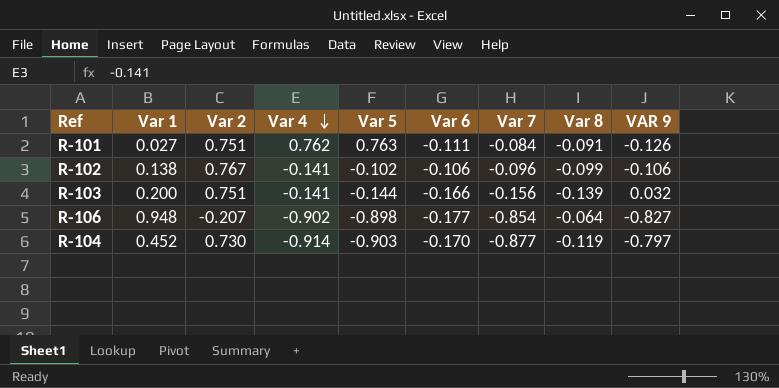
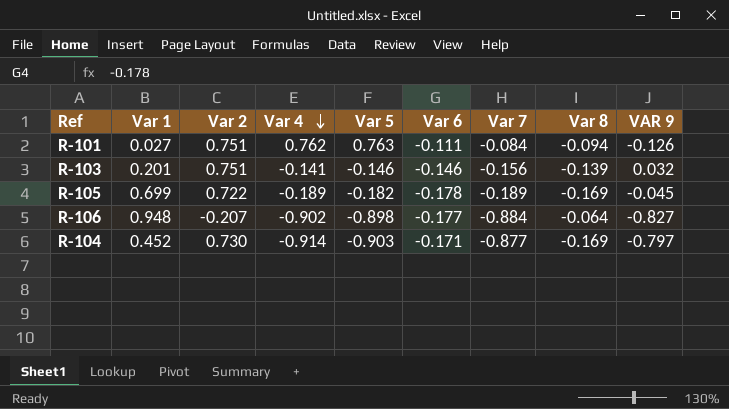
row R-102: 0.138 | 0.767 | -0.141 | -0.102 | -0.106 | -0.096 | -0.099 | -0.106 -> none
R-101 | Var 8: -0.091 -> -0.094
R-103 | Var 1: 0.200 -> 0.201
R-103 | Var 5: -0.144 -> -0.146
R-103 | Var 6: -0.166 -> -0.146
row R-105: none -> 0.699 | 0.722 | -0.189 | -0.182 | -0.178 | -0.189 | -0.169 | -0.045
R-106 | Var 7: -0.854 -> -0.884
R-104 | Var 6: -0.170 -> -0.171
R-104 | Var 8: -0.119 -> -0.169

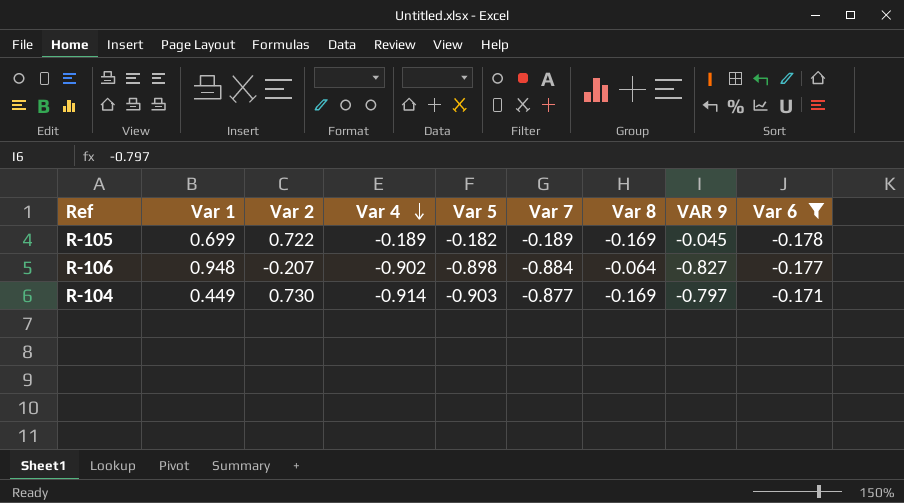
filter: none -> Var 6 <= -0.171
column Var 6 | position: 6 -> 9
R-104 | Var 1: 0.452 -> 0.449

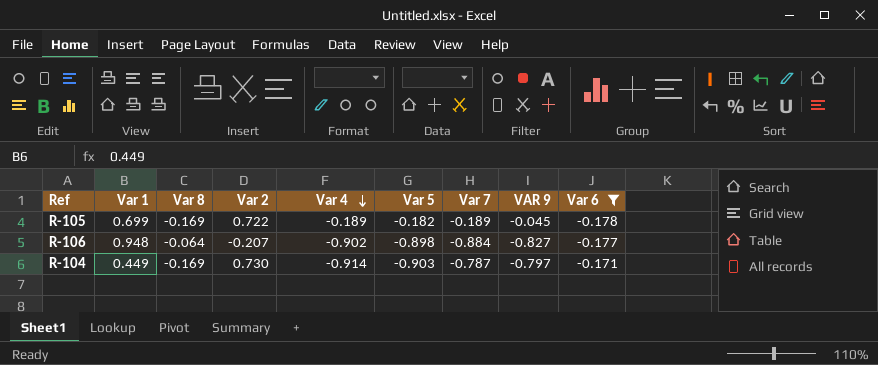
column Var 8 | position: 7 -> 3
R-104 | Var 7: -0.877 -> -0.787

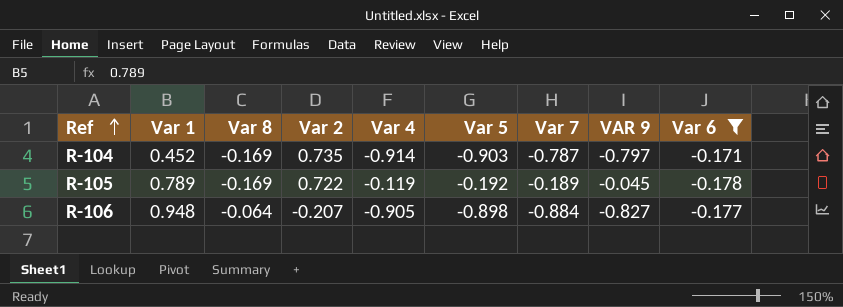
row order: Var 4 descending -> Ref ascending
R-104 | Var 1: 0.449 -> 0.452
R-104 | Var 2: 0.730 -> 0.735
R-105 | Var 1: 0.699 -> 0.789
R-105 | Var 4: -0.189 -> -0.119
R-105 | Var 5: -0.182 -> -0.192
R-106 | Var 4: -0.902 -> -0.905

